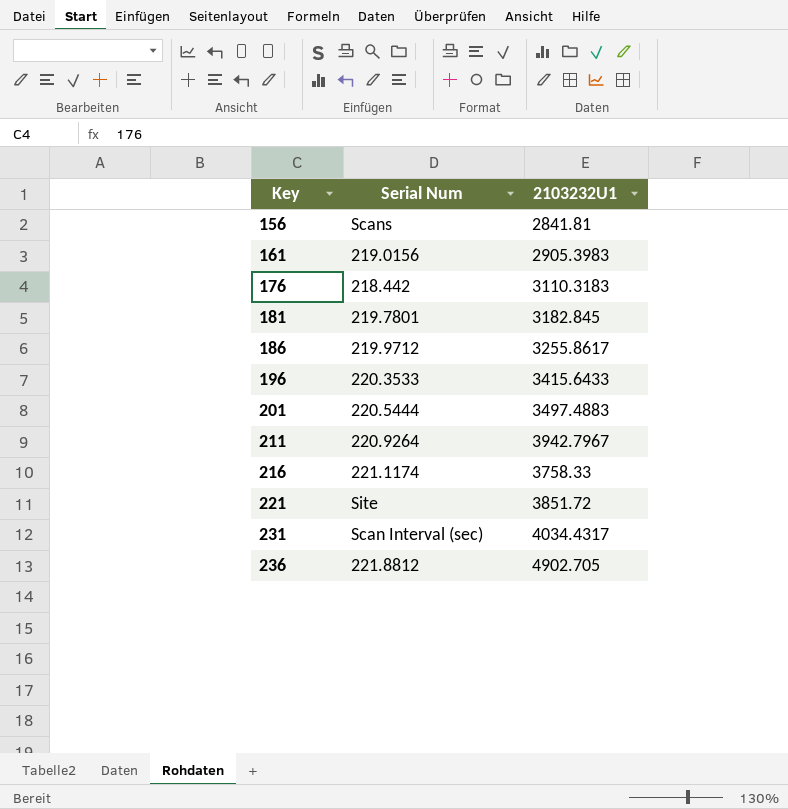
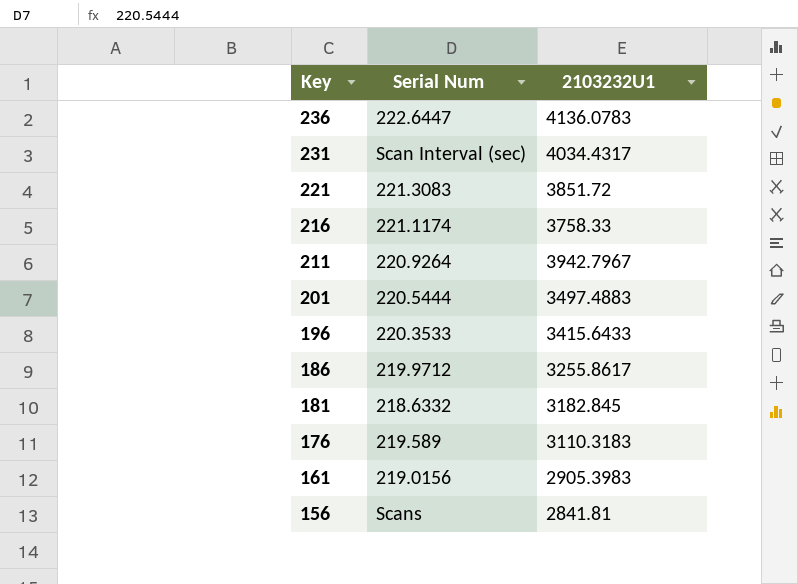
row order: Key ascending -> Key descending
236 | Serial Num: 221.8812 -> 222.6447
236 | 2103232U1: 4902.705 -> 4136.0783
221 | Serial Num: Site -> 221.3083
181 | Serial Num: 219.7801 -> 218.6332
176 | Serial Num: 218.442 -> 219.589

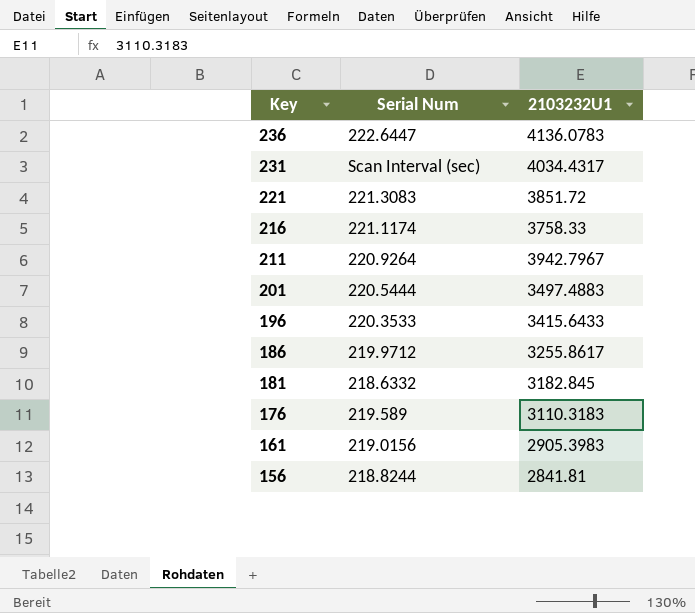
156 | Serial Num: Scans -> 218.8244

